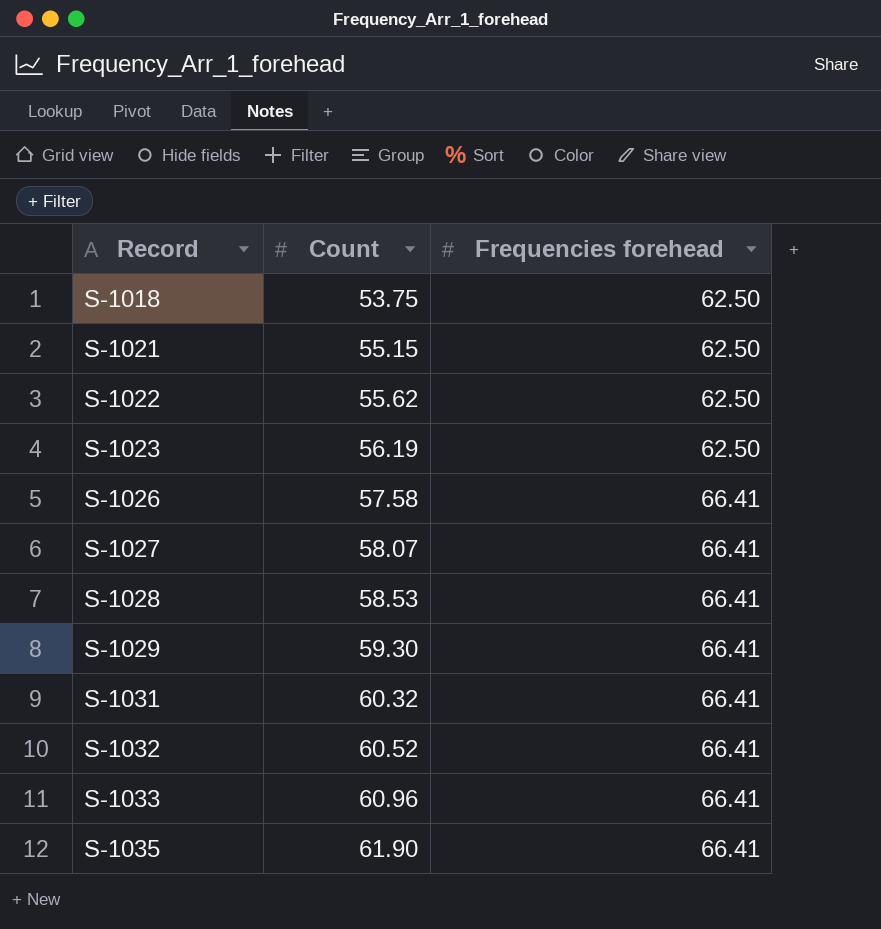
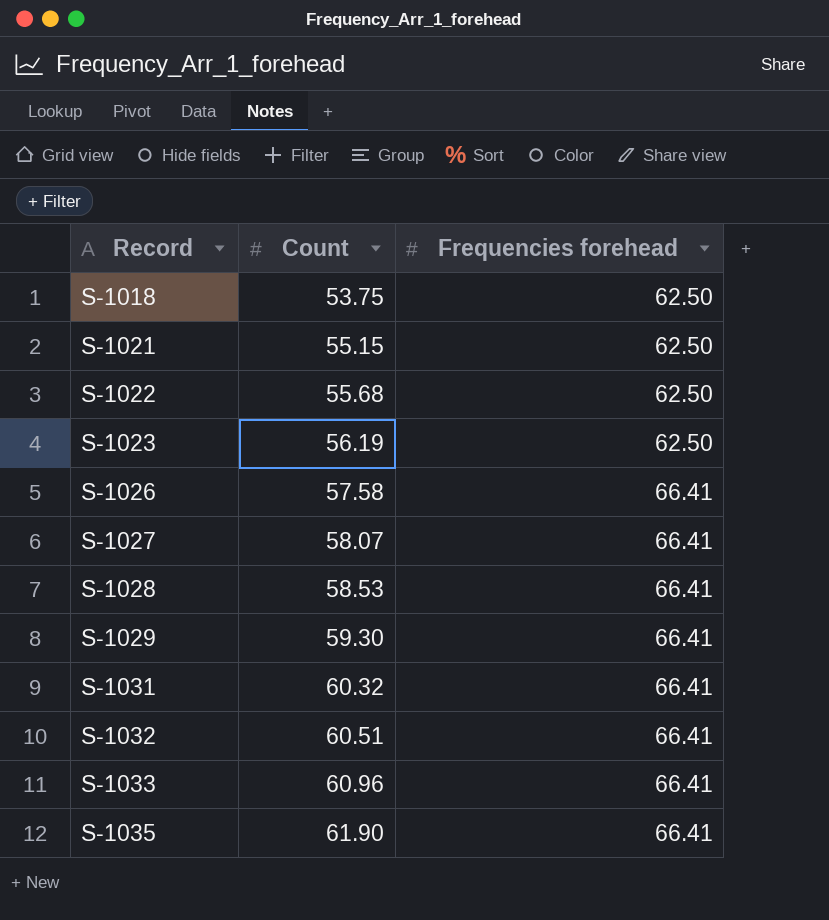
S-1022 | Count: 55.62 -> 55.68
S-1032 | Count: 60.52 -> 60.51

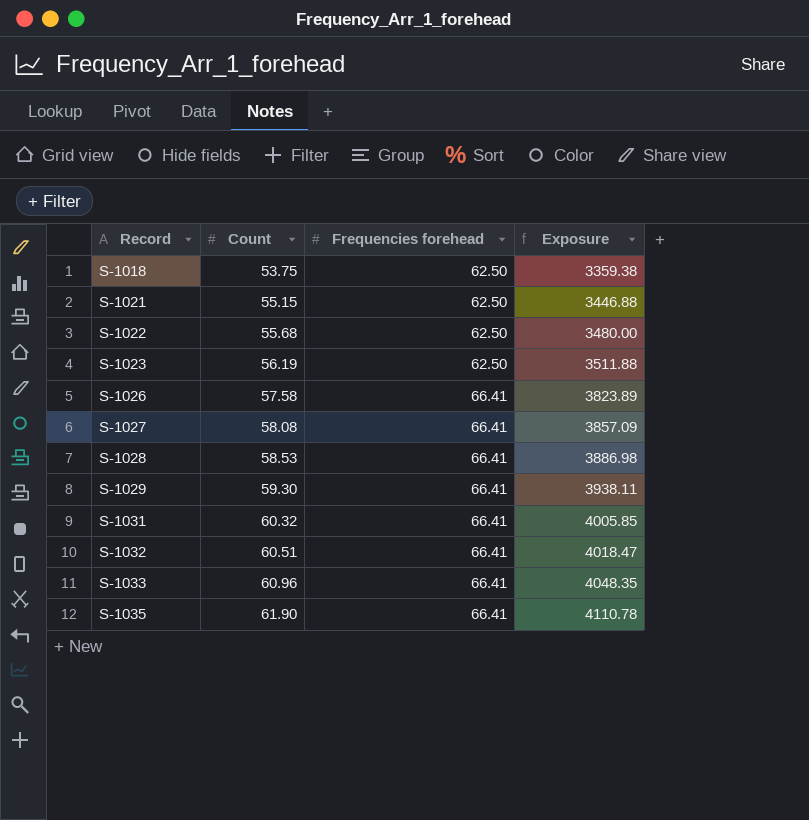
column Exposure | formula: none -> [Count] * [Frequencies forehead]
S-1027 | Count: 58.07 -> 58.08

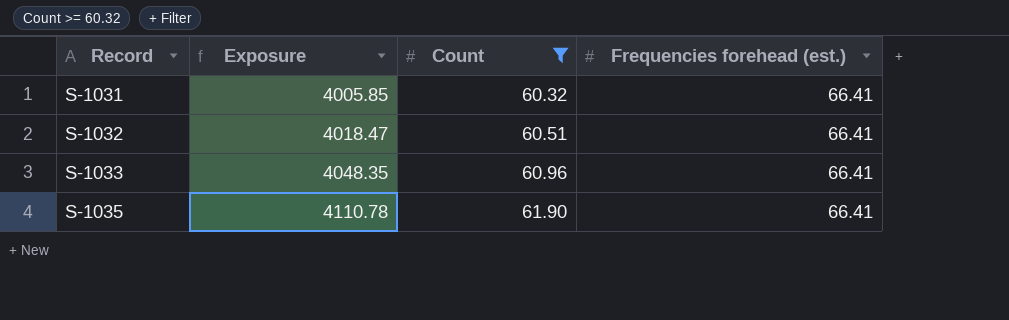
filter: none -> Count >= 60.32
column Exposure | position: 4 -> 2
column name: Frequencies forehead -> Frequencies forehead (est.)

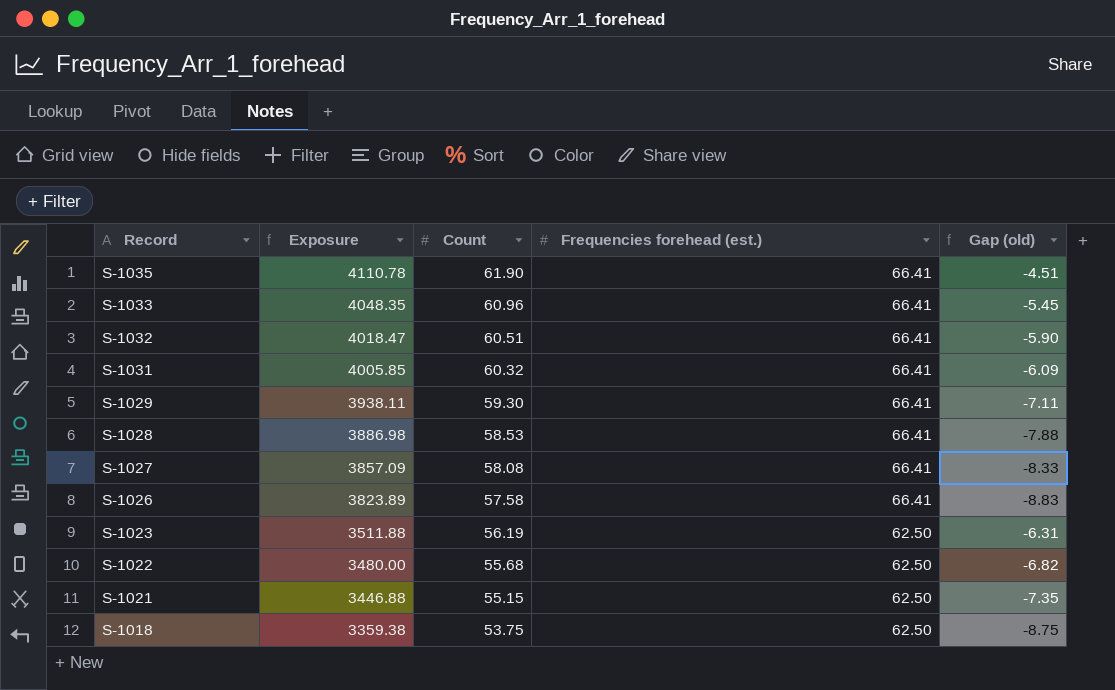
filter: Count >= 60.32 -> none
row order: Record ascending -> Record descending
column Gap (old) | formula: none -> [Count] - [Frequencies forehead (est.)]

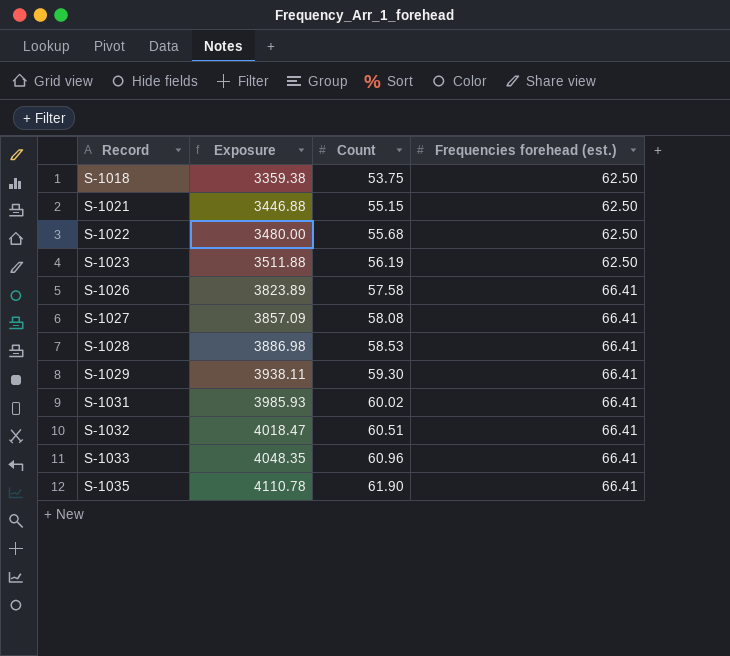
row order: Record descending -> Record ascending
column Gap (old) | formula: [Count] - [Frequencies forehead (est.)] -> none
S-1031 | Exposure: 4005.85 -> 3985.93
S-1031 | Count: 60.32 -> 60.02

